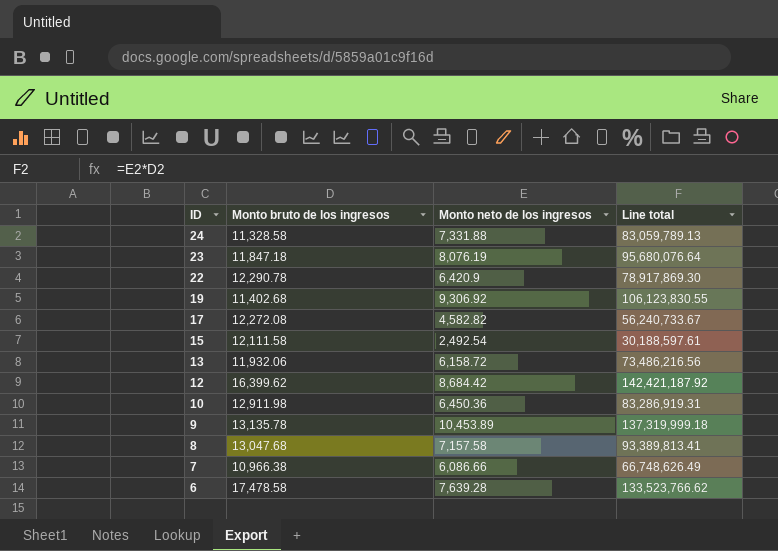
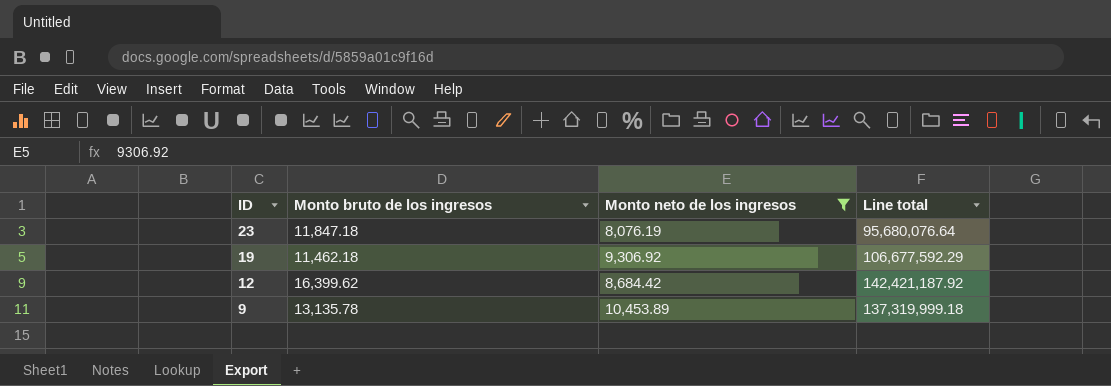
filter: none -> Monto neto de los ingresos >= 8,076.19
19 | Monto bruto de los ingresos: 11,402.68 -> 11,462.18
19 | Line total: 106,123,830.55 -> 106,677,592.29

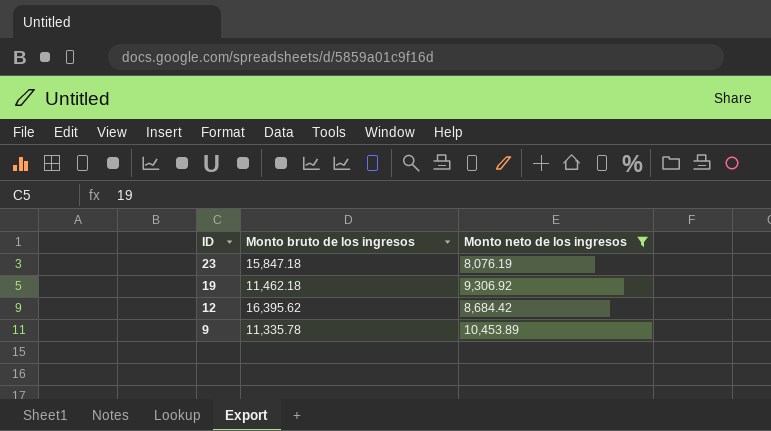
column Line total | formula: [Monto bruto de los ingresos] * [Monto neto de los ingresos] -> none
23 | Monto bruto de los ingresos: 11,847.18 -> 15,847.18
12 | Monto bruto de los ingresos: 16,399.62 -> 16,395.62
9 | Monto bruto de los ingresos: 13,135.78 -> 11,335.78

